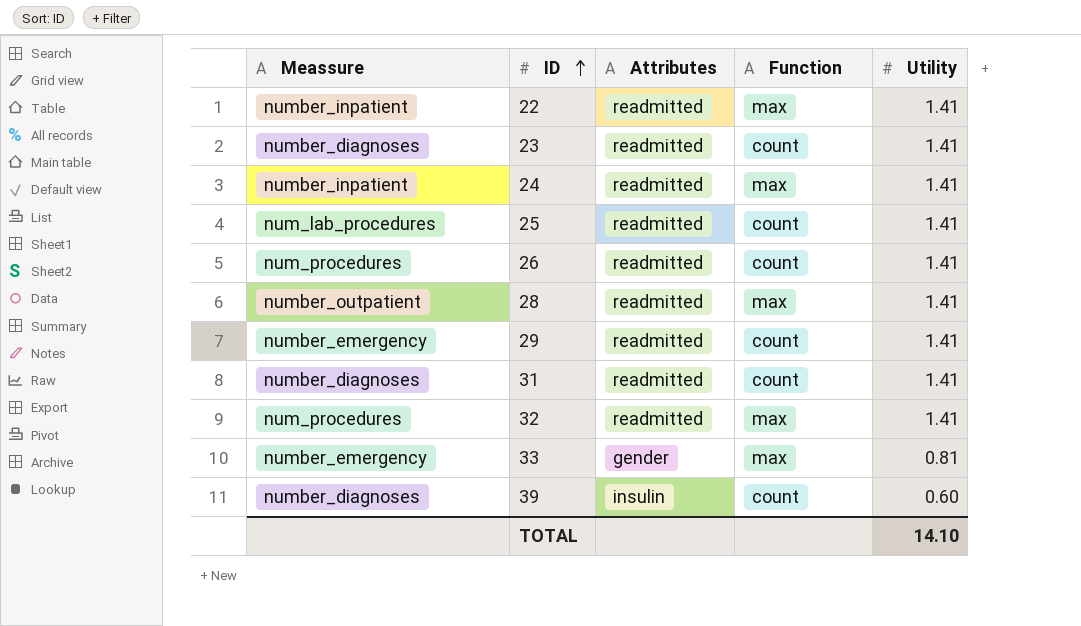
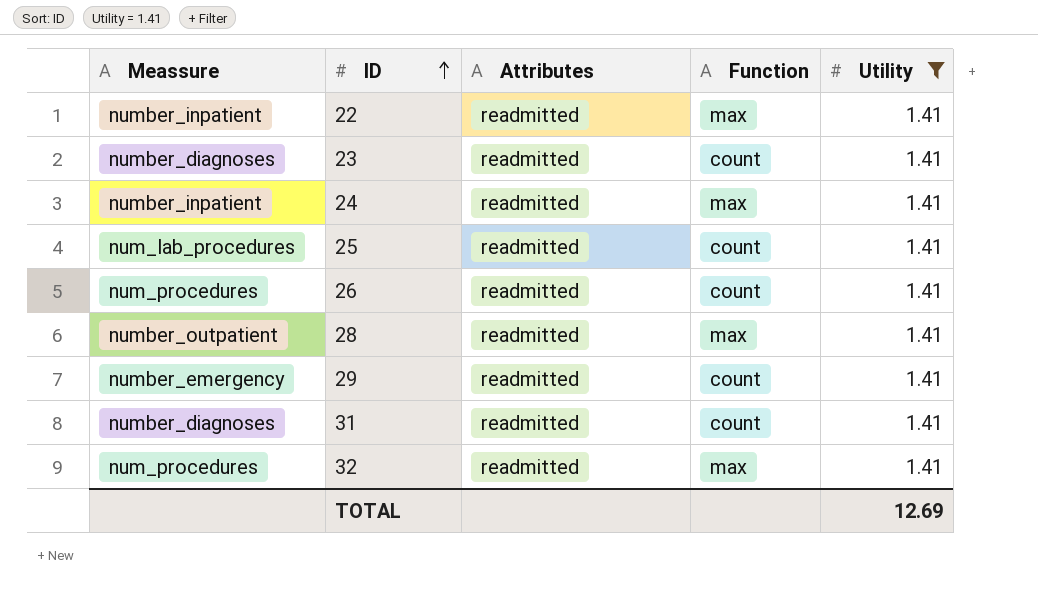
filter: none -> Utility = 1.41
TOTAL | Utility: 14.10 -> 12.69

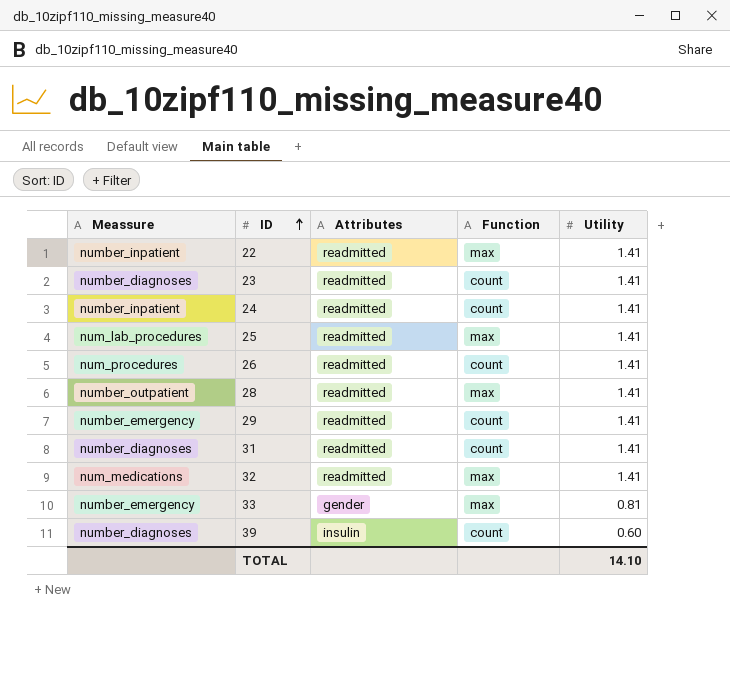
filter: Utility = 1.41 -> none
24 | Function: max -> count
25 | Function: count -> max
32 | Meassure: num_procedures -> num_medications
TOTAL | Utility: 12.69 -> 14.10

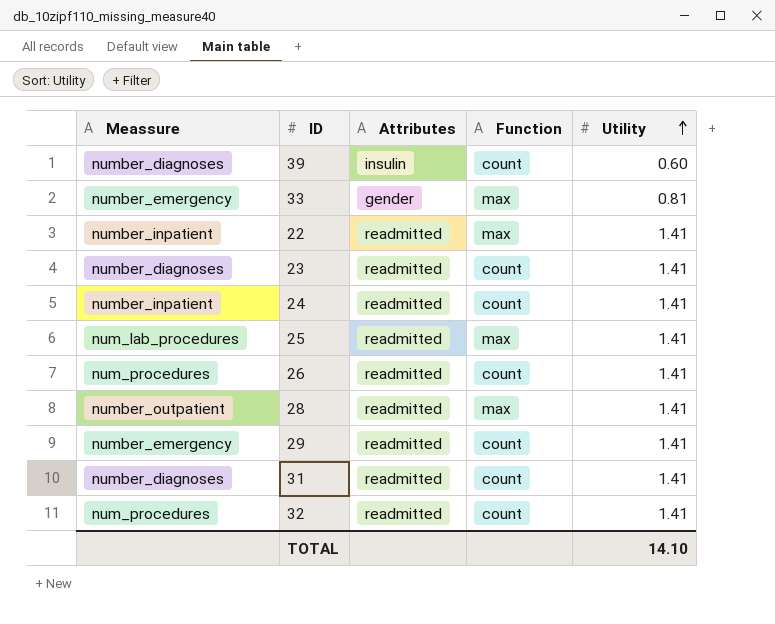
row order: ID ascending -> Utility ascending
32 | Meassure: num_medications -> num_procedures
32 | Function: max -> count

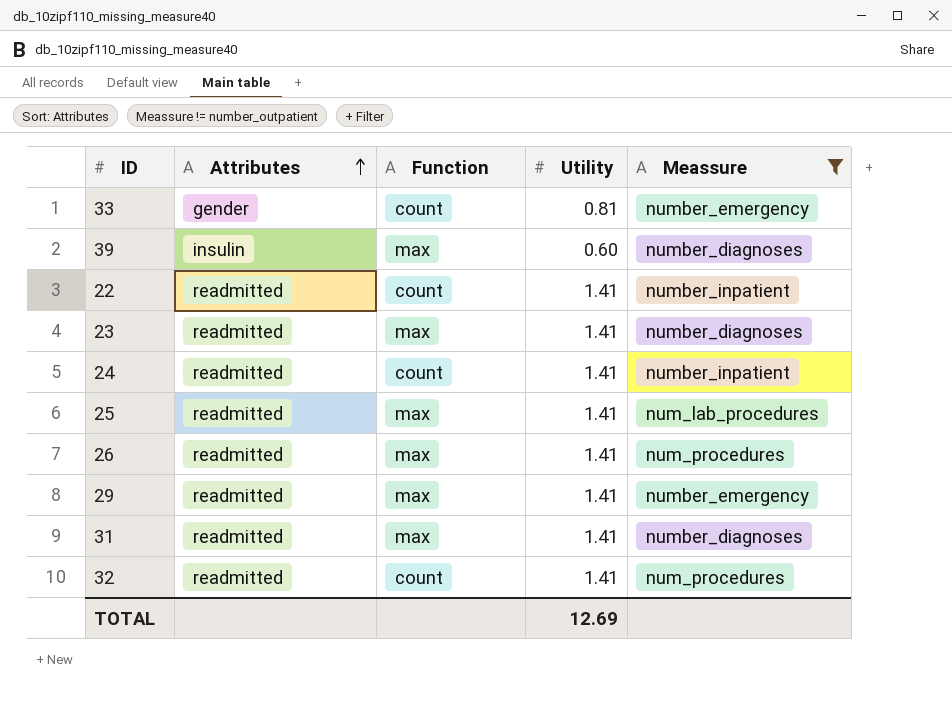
filter: none -> Meassure != number_outpatient
row order: Utility ascending -> Attributes ascending
column Meassure | position: 1 -> 5
33 | Function: max -> count
39 | Function: count -> max
22 | Function: max -> count
23 | Function: count -> max
26 | Function: count -> max
29 | Function: count -> max
31 | Function: count -> max
TOTAL | Utility: 14.10 -> 12.69

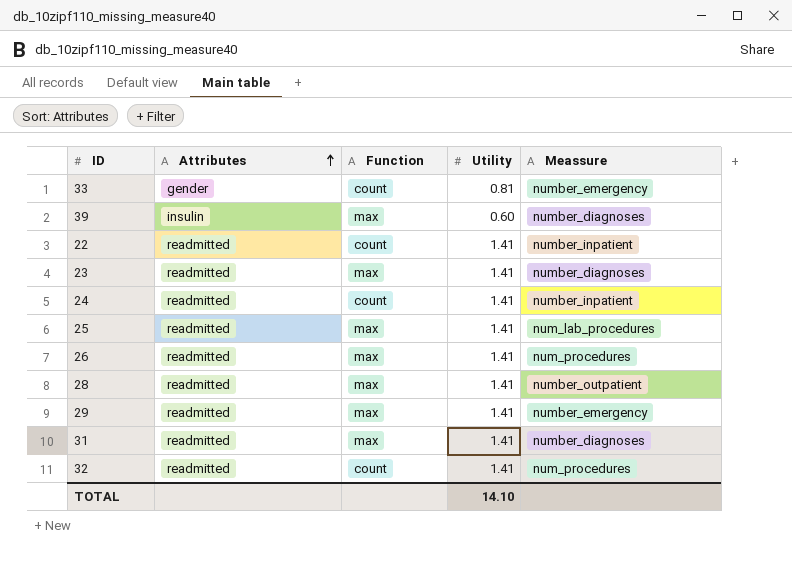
filter: Meassure != number_outpatient -> none
TOTAL | Utility: 12.69 -> 14.10

